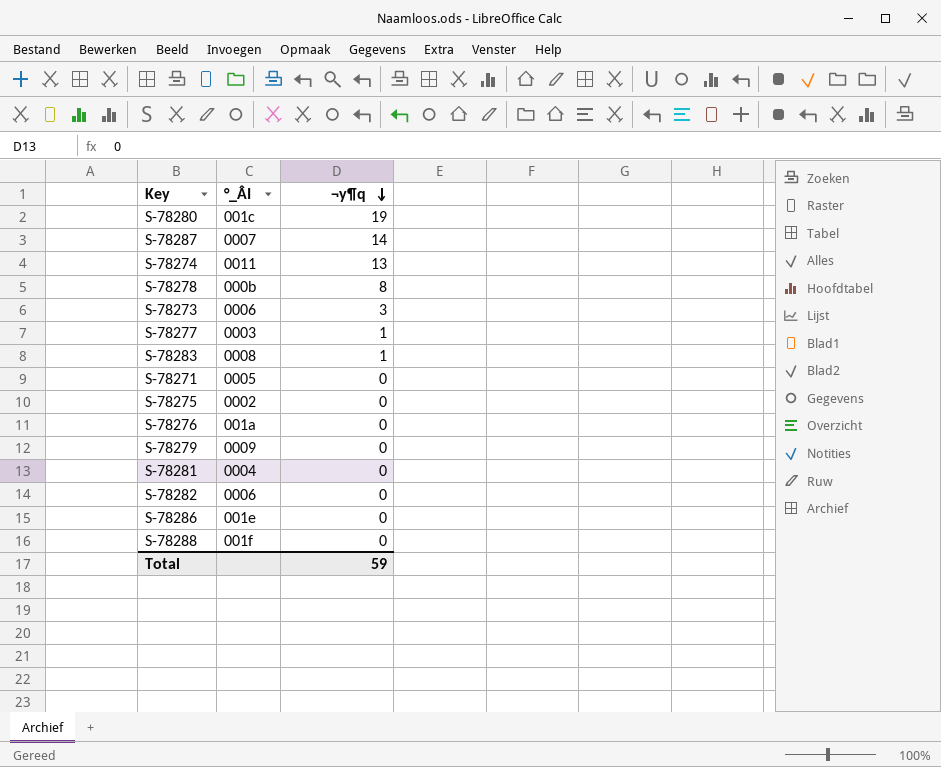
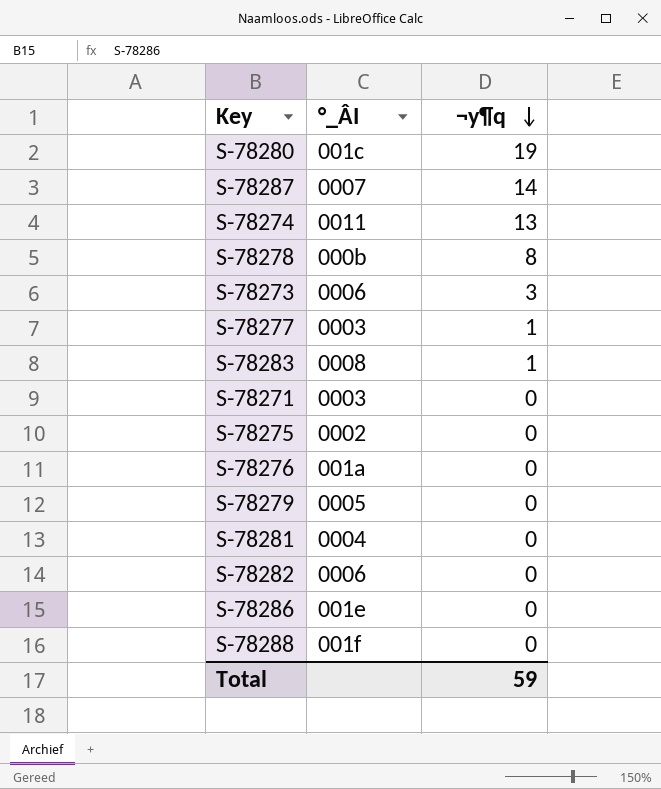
S-78271 | °_ÂI: 0005 -> 0003
S-78279 | °_ÂI: 0009 -> 0005

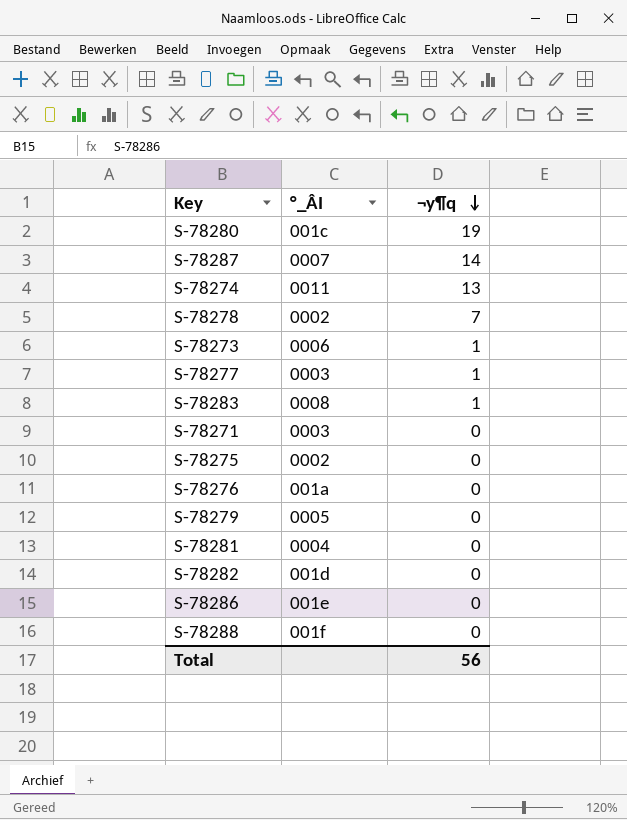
S-78278 | °_ÂI: 000b -> 0002
S-78278 | ¬y¶q: 8 -> 7
S-78273 | ¬y¶q: 3 -> 1
S-78282 | °_ÂI: 0006 -> 001d
Total | ¬y¶q: 59 -> 56

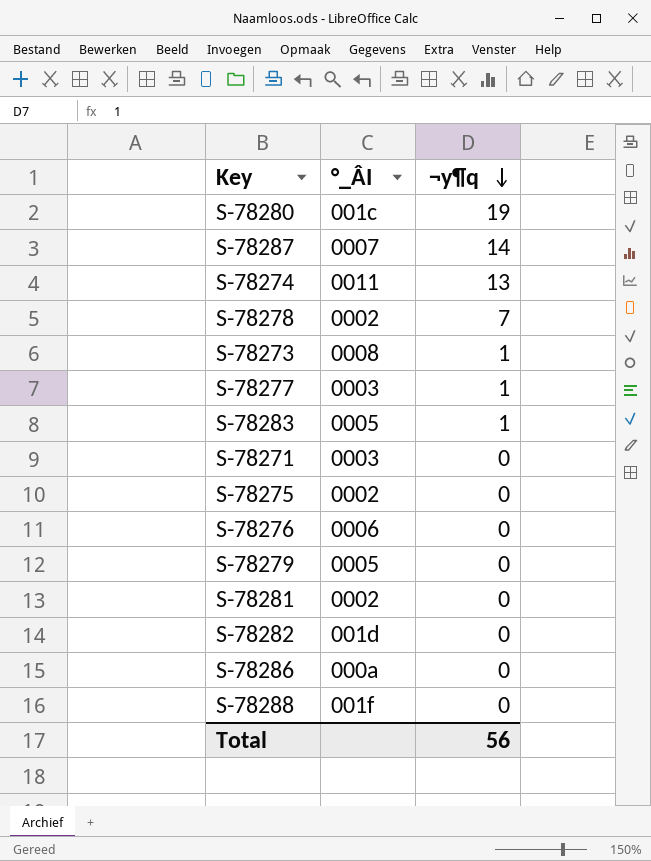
S-78273 | °_ÂI: 0006 -> 0008
S-78283 | °_ÂI: 0008 -> 0005
S-78276 | °_ÂI: 001a -> 0006
S-78281 | °_ÂI: 0004 -> 0002
S-78286 | °_ÂI: 001e -> 000a

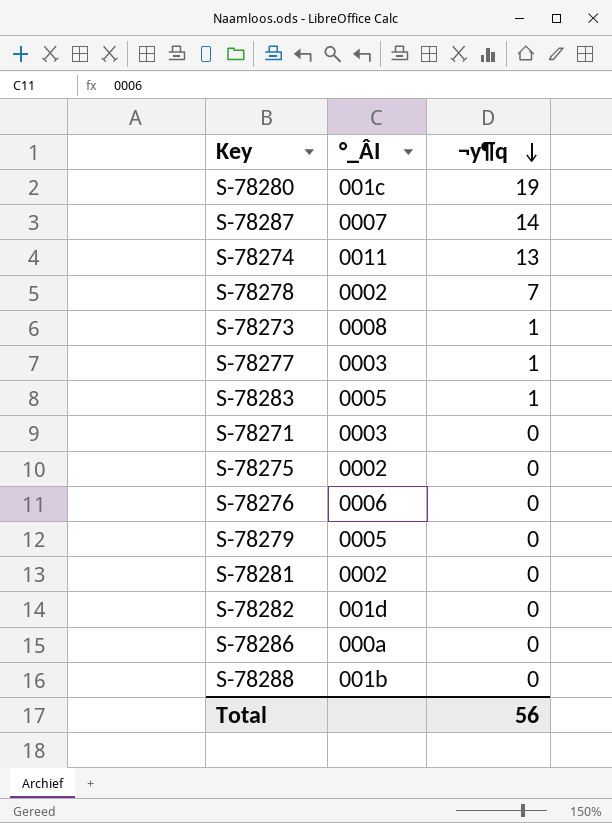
S-78288 | °_ÂI: 001f -> 001b

